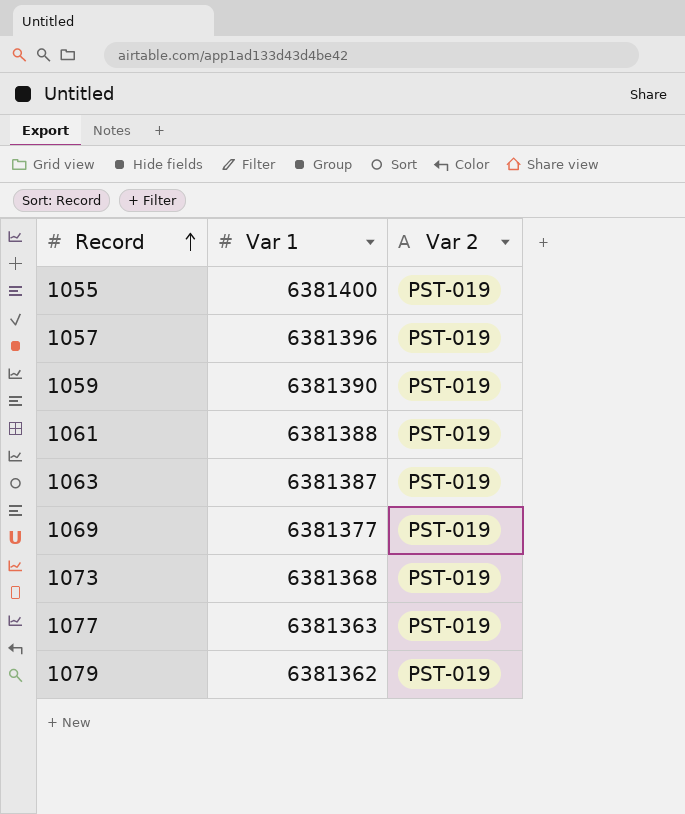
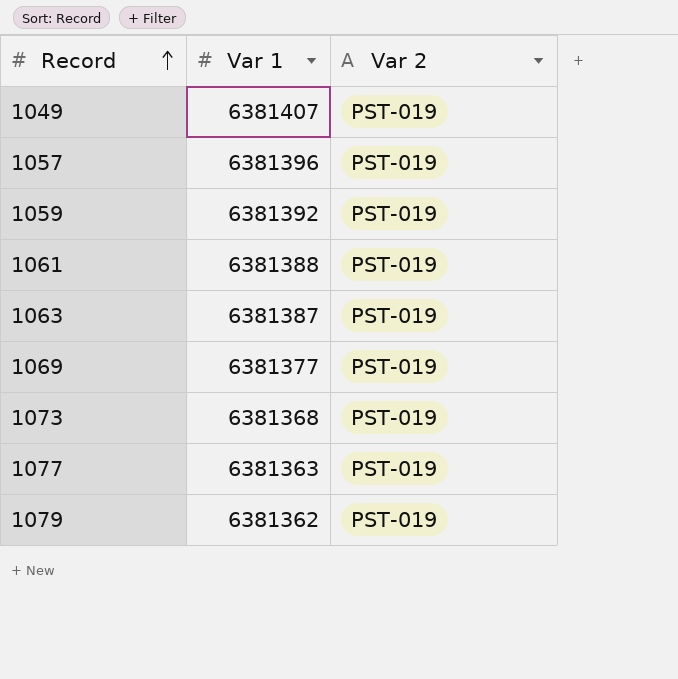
row 1055: 6381400 | PST-019 -> none
row 1049: none -> 6381407 | PST-019
1059 | Var 1: 6381390 -> 6381392

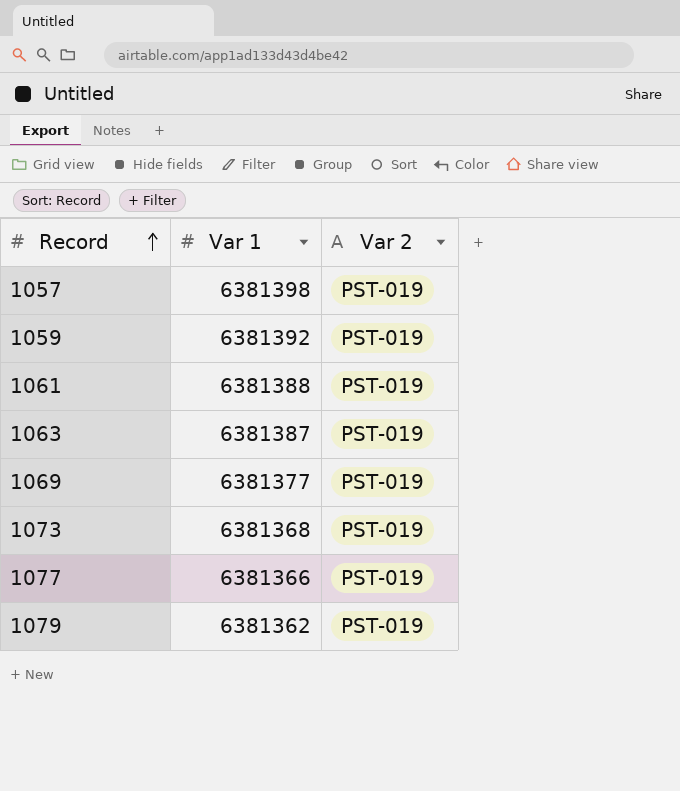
row 1049: 6381407 | PST-019 -> none
1057 | Var 1: 6381396 -> 6381398
1077 | Var 1: 6381363 -> 6381366

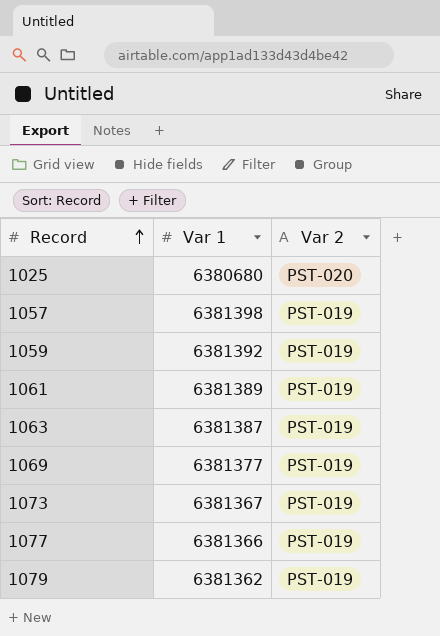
row 1025: none -> 6380680 | PST-020
1061 | Var 1: 6381388 -> 6381389
1073 | Var 1: 6381368 -> 6381367

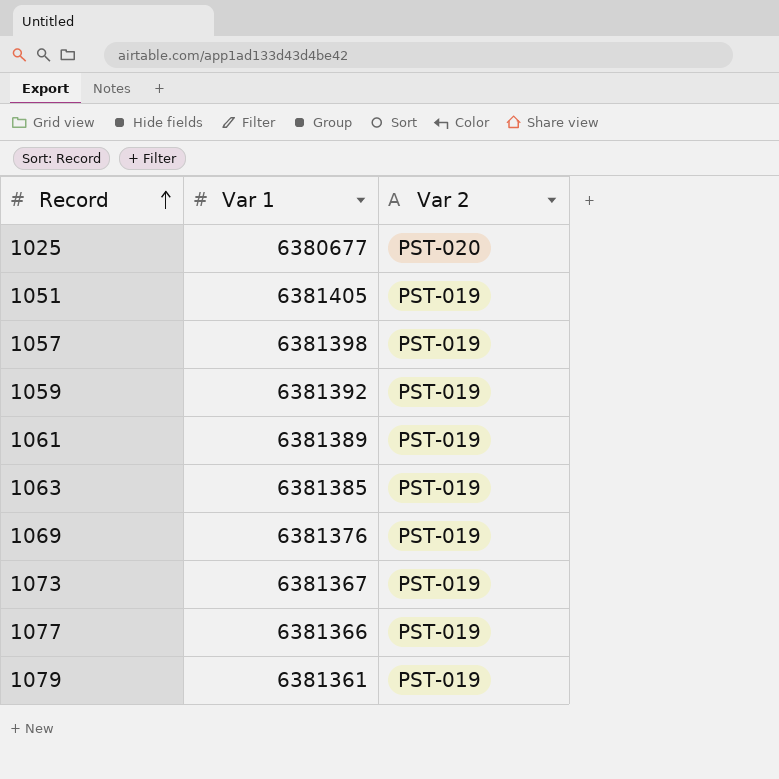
1025 | Var 1: 6380680 -> 6380677
row 1051: none -> 6381405 | PST-019
1063 | Var 1: 6381387 -> 6381385
1069 | Var 1: 6381377 -> 6381376
1079 | Var 1: 6381362 -> 6381361

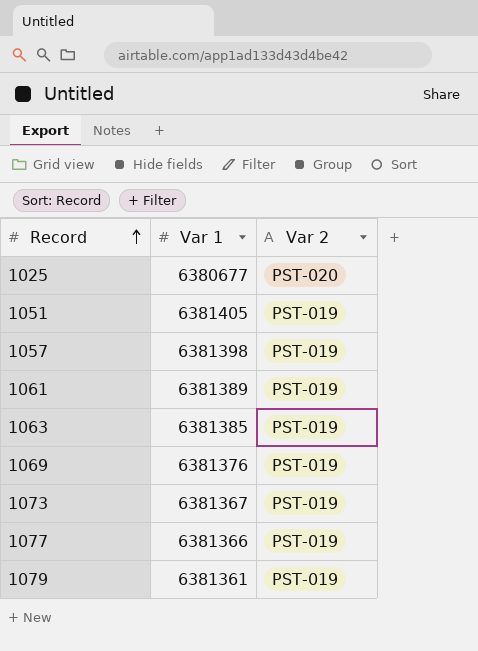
row 1059: 6381392 | PST-019 -> none

